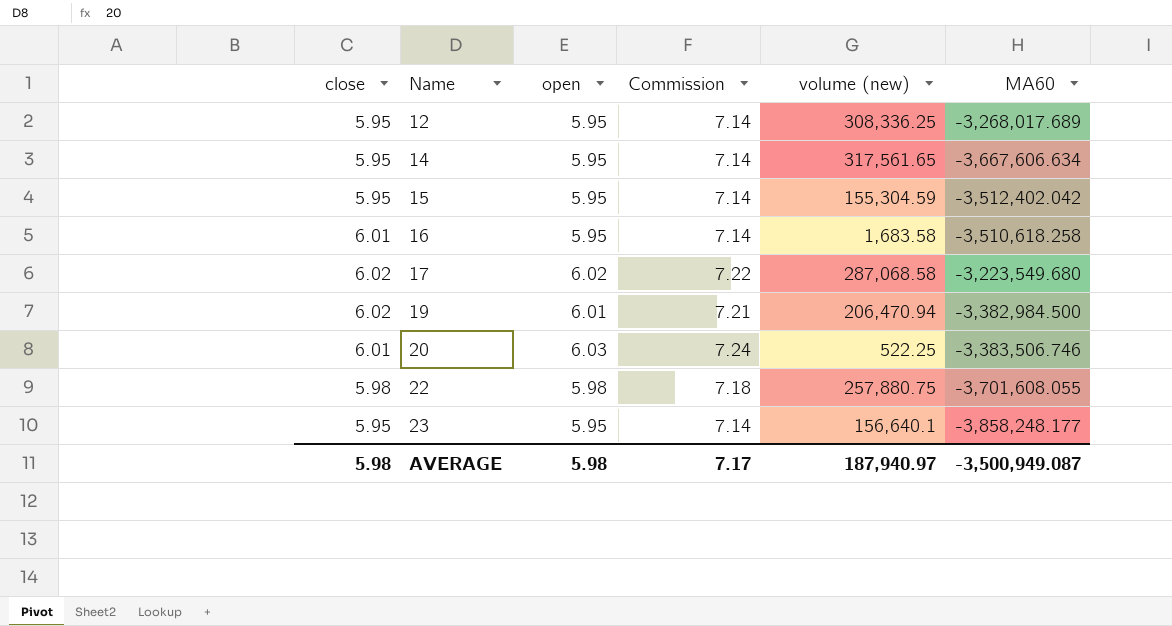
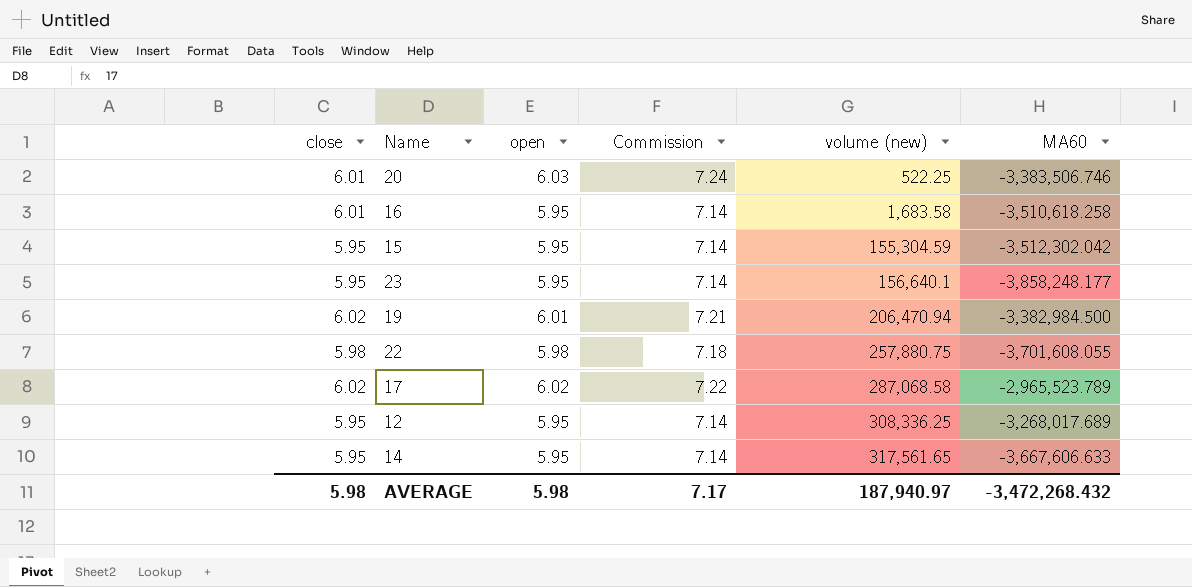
row order: Name ascending -> volume (new) ascending
15 | MA60: -3,512,402.042 -> -3,512,302.042
17 | MA60: -3,223,549.680 -> -2,965,523.789
14 | MA60: -3,667,606.634 -> -3,667,606.633
AVERAGE | MA60: -3,500,949.087 -> -3,472,268.432

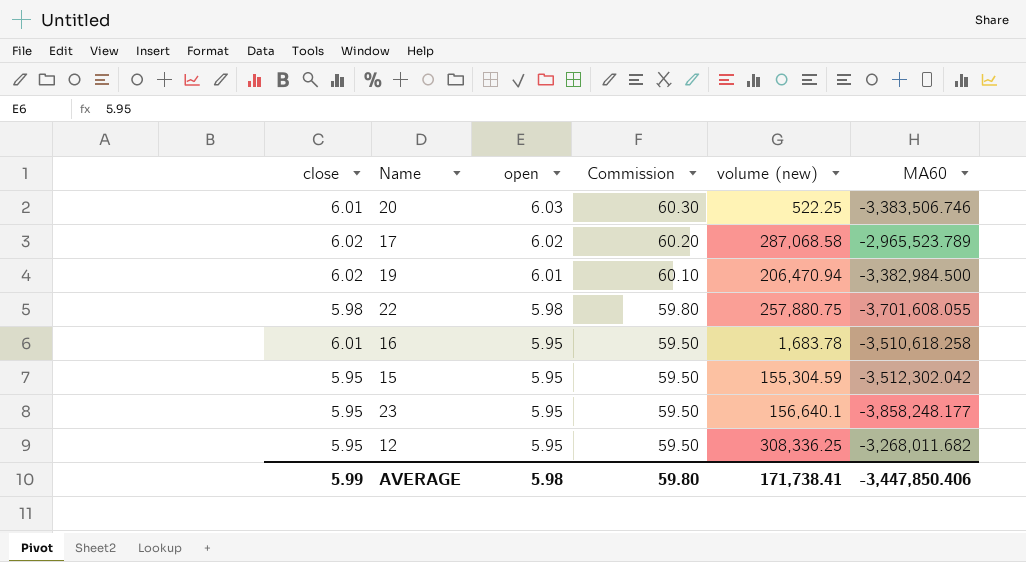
row order: volume (new) ascending -> open descending
column Commission | formula: [open] * 1.2 -> [open] * 10
row 14: 5.95 | 5.95 | 7.14 | 317,561.65 | -3,667,606.633 -> none
16 | volume (new): 1,683.58 -> 1,683.78
12 | MA60: -3,268,017.689 -> -3,268,011.682
AVERAGE | close: 5.98 -> 5.99
AVERAGE | Commission: 7.17 -> 59.80
AVERAGE | volume (new): 187,940.97 -> 171,738.41
AVERAGE | MA60: -3,472,268.432 -> -3,447,850.406

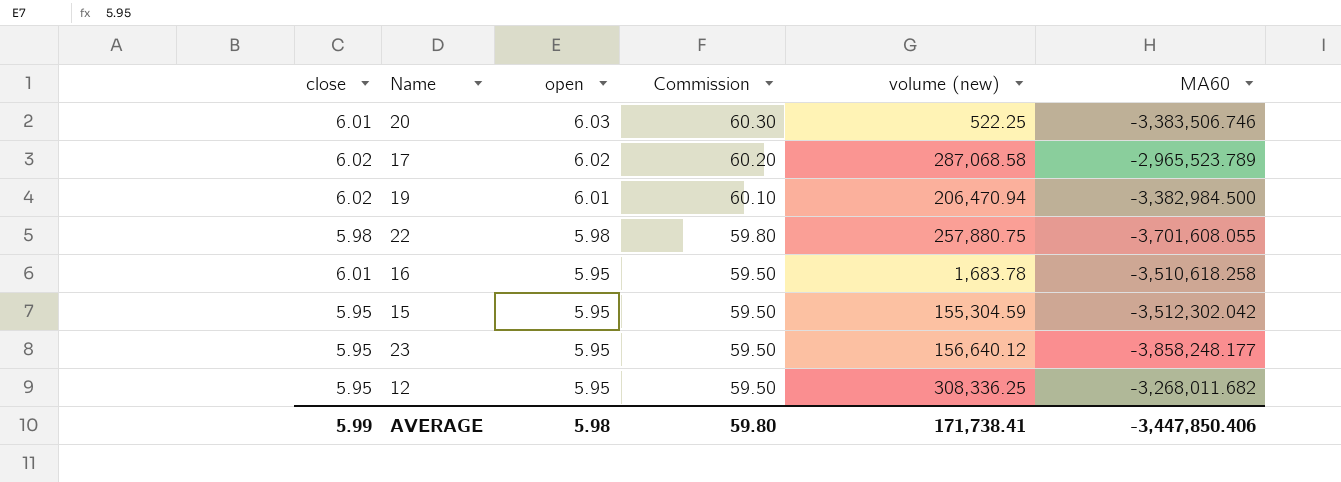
23 | volume (new): 156,640.1 -> 156,640.12

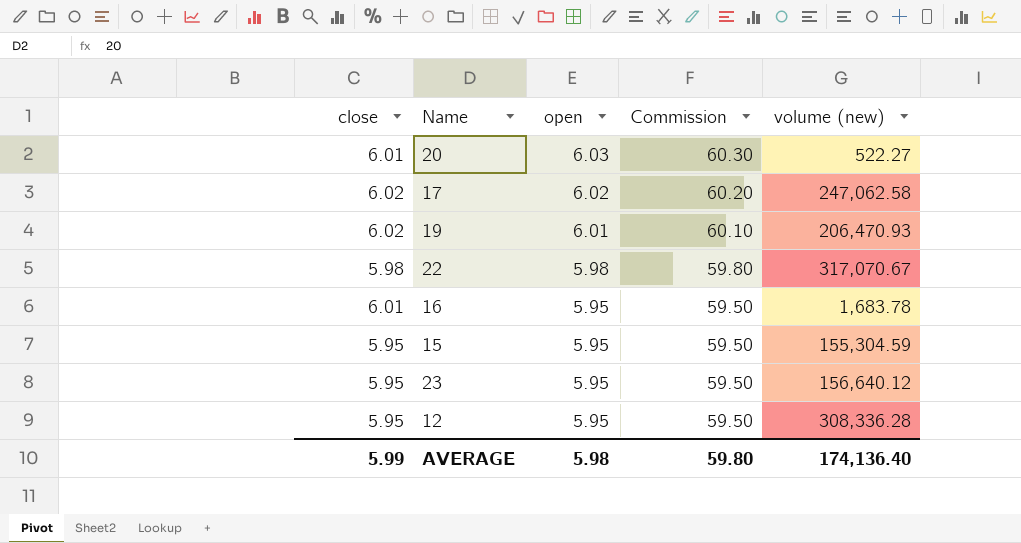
column MA60 | position: 6 -> none
20 | volume (new): 522.25 -> 522.27
17 | volume (new): 287,068.58 -> 247,062.58
19 | volume (new): 206,470.94 -> 206,470.93
22 | volume (new): 257,880.75 -> 317,070.67
12 | volume (new): 308,336.25 -> 308,336.28
AVERAGE | volume (new): 171,738.41 -> 174,136.40

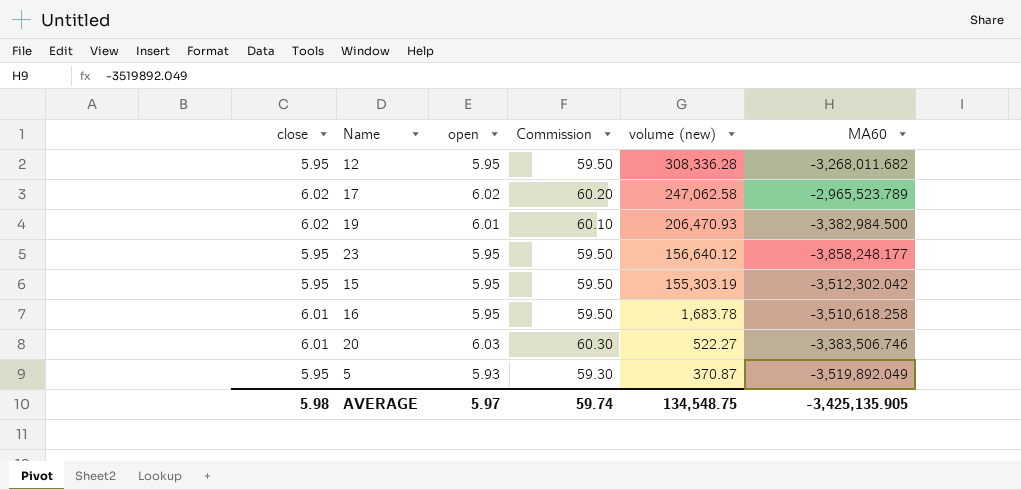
row order: open descending -> volume (new) descending
column MA60 | position: none -> 6
row 22: 5.98 | 5.98 | 59.80 | 317,070.67 -> none
15 | volume (new): 155,304.59 -> 155,303.19
row 5: none -> 5.95 | 5.93 | 59.30 | 370.87 | -3,519,892.049
AVERAGE | close: 5.99 -> 5.98
AVERAGE | open: 5.98 -> 5.97
AVERAGE | Commission: 59.80 -> 59.74
AVERAGE | volume (new): 174,136.40 -> 134,548.75

